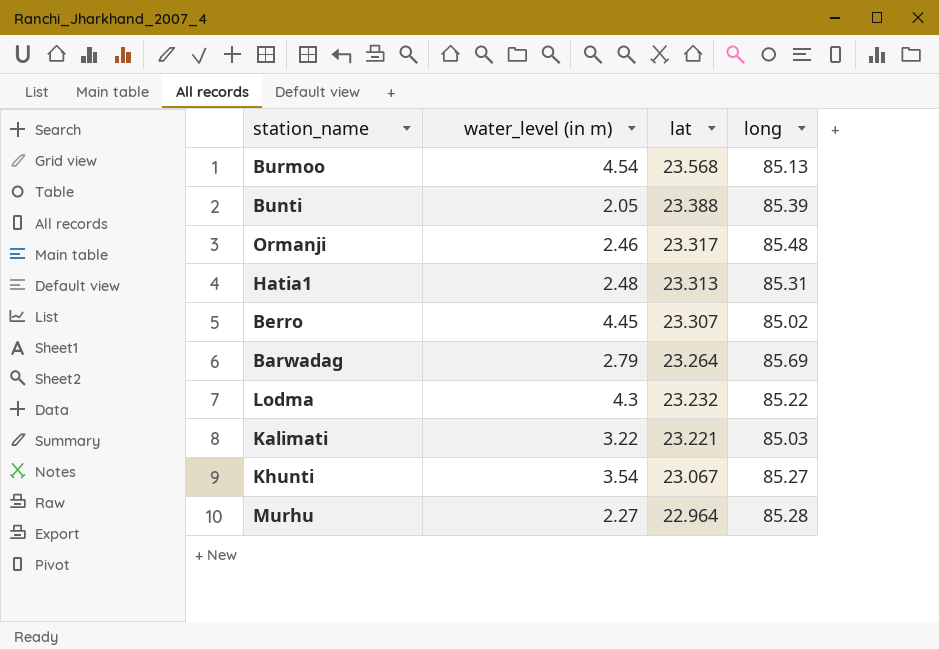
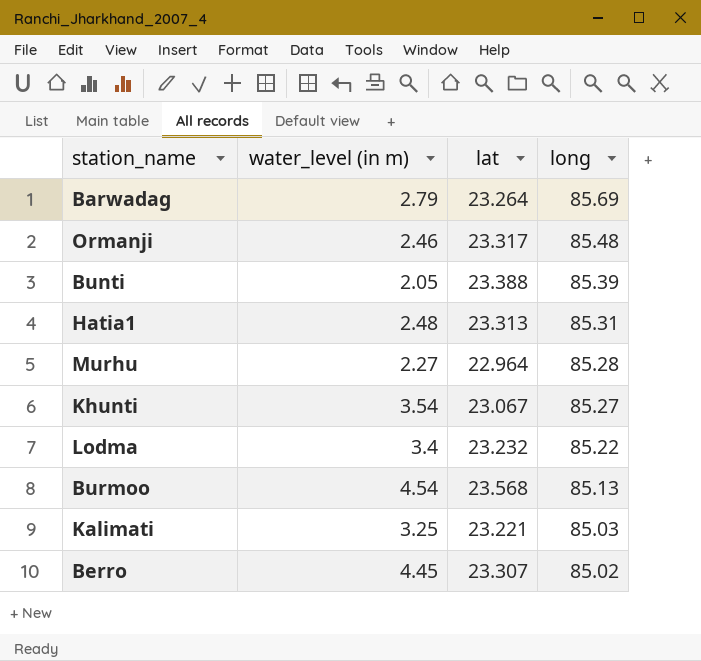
row order: lat descending -> long descending
Lodma | water_level (in m): 4.3 -> 3.4
Kalimati | water_level (in m): 3.22 -> 3.25

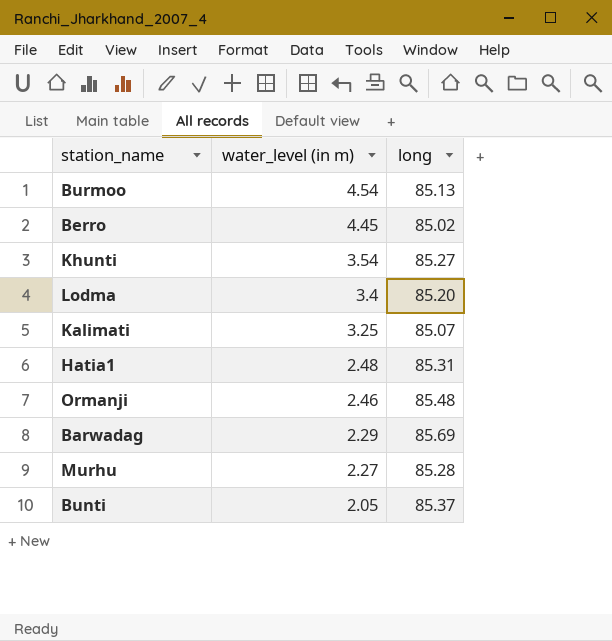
row order: long descending -> water_level (in m) descending
column lat | position: 3 -> none
Lodma | long: 85.22 -> 85.20
Kalimati | long: 85.03 -> 85.07
Barwadag | water_level (in m): 2.79 -> 2.29
Bunti | long: 85.39 -> 85.37

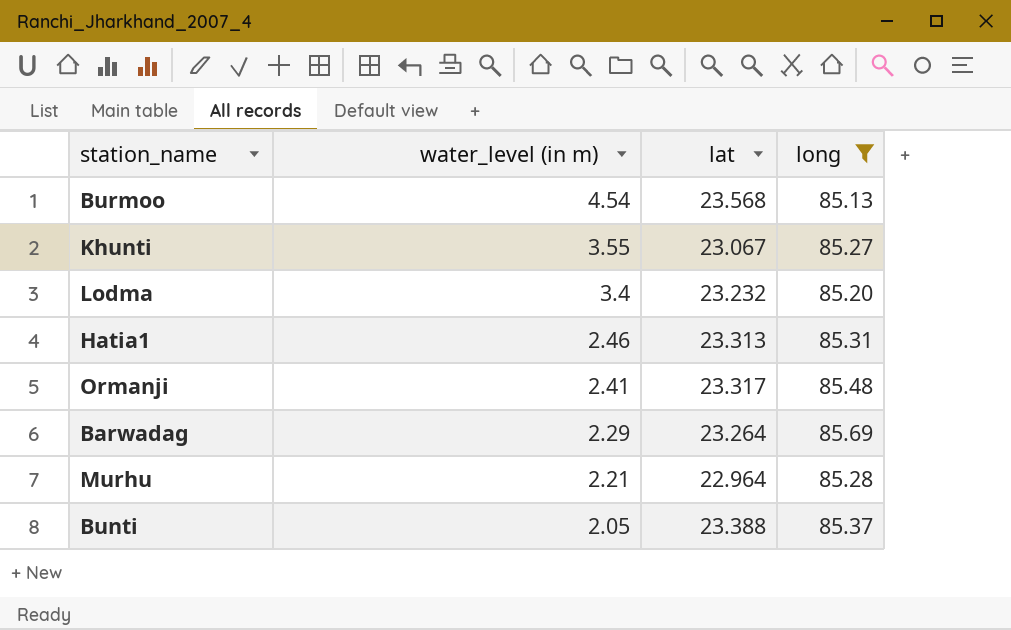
filter: none -> long >= 85.13
column lat | position: none -> 3
Khunti | water_level (in m): 3.54 -> 3.55
Hatia1 | water_level (in m): 2.48 -> 2.46
Ormanji | water_level (in m): 2.46 -> 2.41
Murhu | water_level (in m): 2.27 -> 2.21

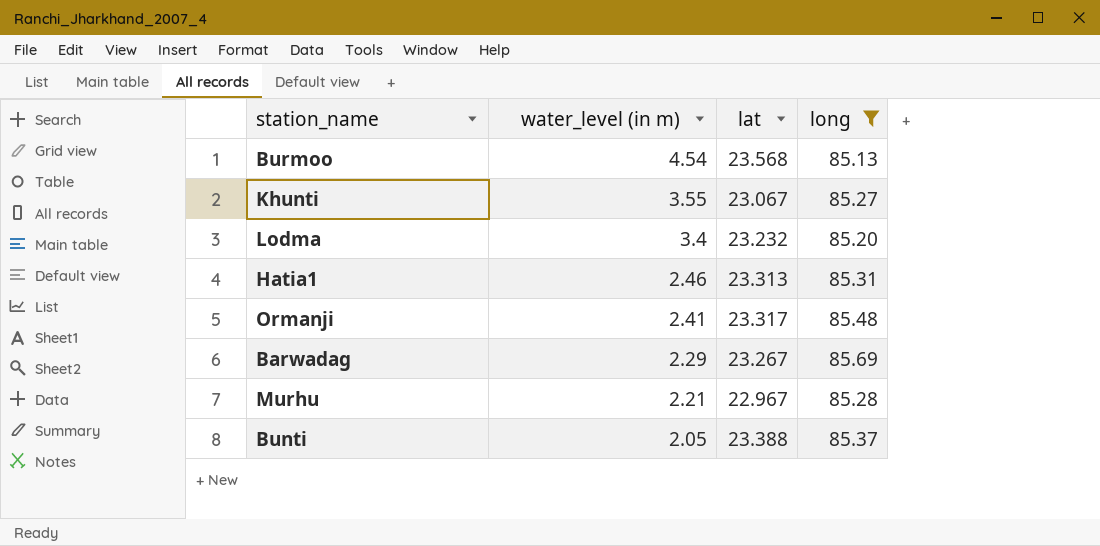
Barwadag | lat: 23.264 -> 23.267
Murhu | lat: 22.964 -> 22.967

